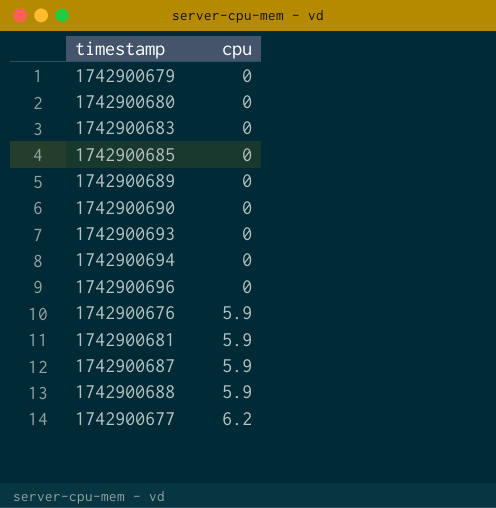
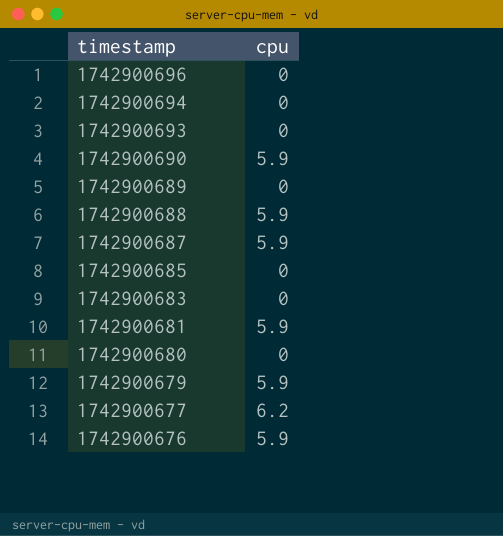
row order: cpu ascending -> timestamp descending
1742900690 | cpu: 0 -> 5.9
1742900679 | cpu: 0 -> 5.9

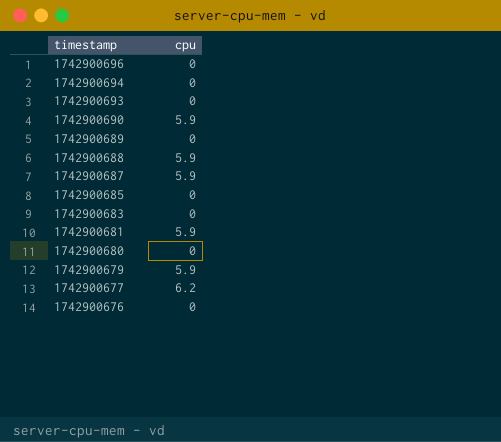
1742900676 | cpu: 5.9 -> 0

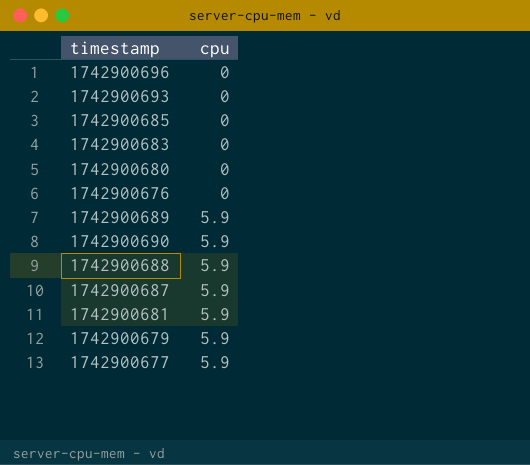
row order: timestamp descending -> cpu ascending
row 1742900694: 0 -> none
1742900689 | cpu: 0 -> 5.9
1742900677 | cpu: 6.2 -> 5.9

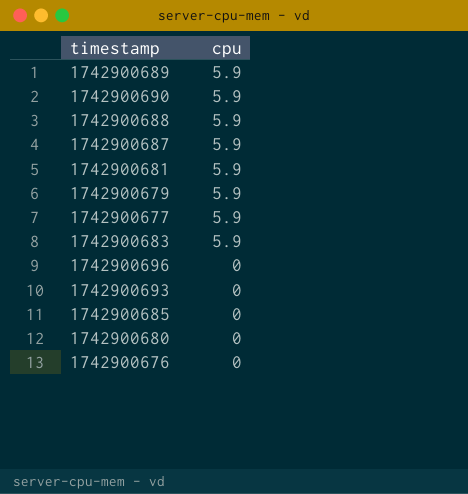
row order: cpu ascending -> cpu descending
1742900683 | cpu: 0 -> 5.9

